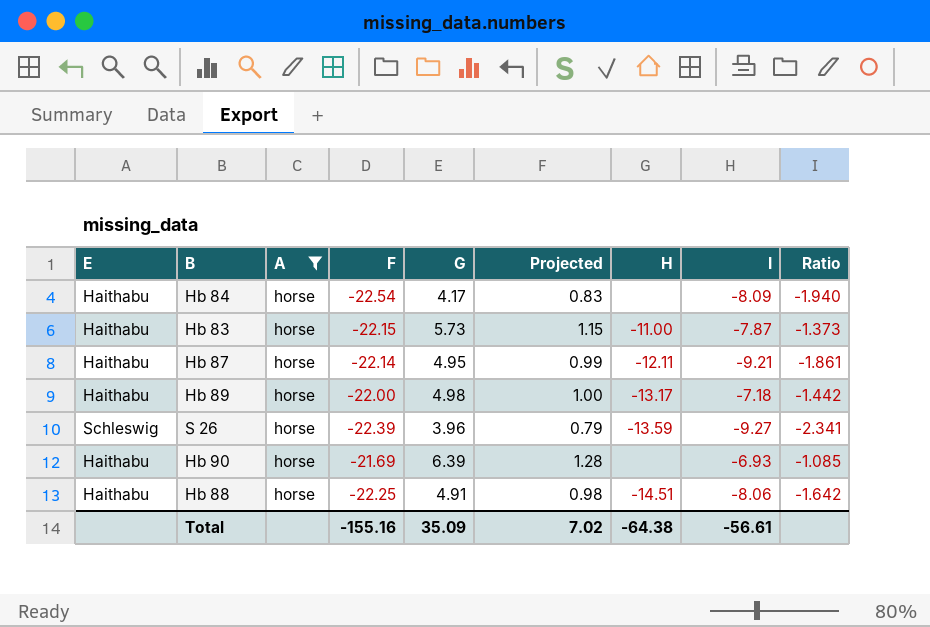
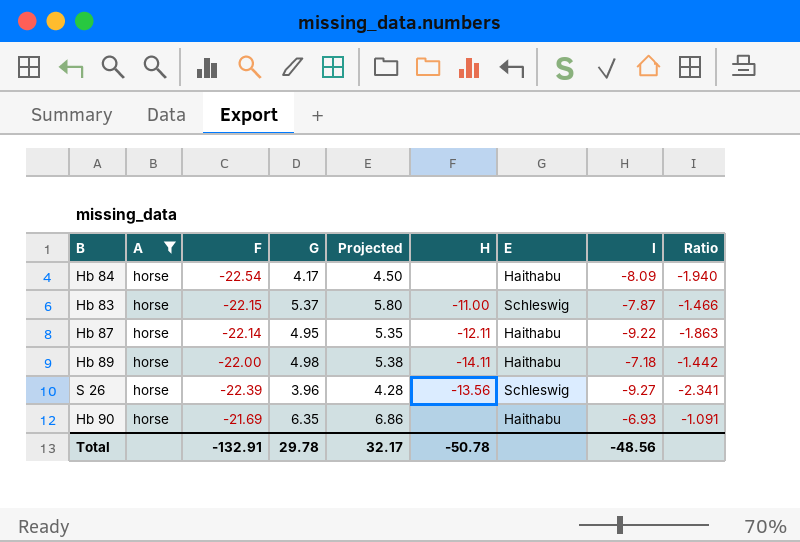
column Projected | formula: [G] * 0.2 -> [G] * 1.08
column E | position: 1 -> 7
row Hb 88: Haithabu | horse | -22.25 | 4.91 | 0.98 | -14.51 | -8.06 | -1.642 -> none
Hb 83 | G: 5.73 -> 5.37
Hb 83 | E: Haithabu -> Schleswig
Hb 83 | Ratio: -1.373 -> -1.466
Hb 87 | I: -9.21 -> -9.22
Hb 87 | Ratio: -1.861 -> -1.863
Hb 89 | H: -13.17 -> -14.11
S 26 | H: -13.59 -> -13.56
Hb 90 | G: 6.39 -> 6.35
Hb 90 | Ratio: -1.085 -> -1.091
Total | F: -155.16 -> -132.91
Total | G: 35.09 -> 29.78
Total | Projected: 7.02 -> 32.17
Total | H: -64.38 -> -50.78
Total | I: -56.61 -> -48.56

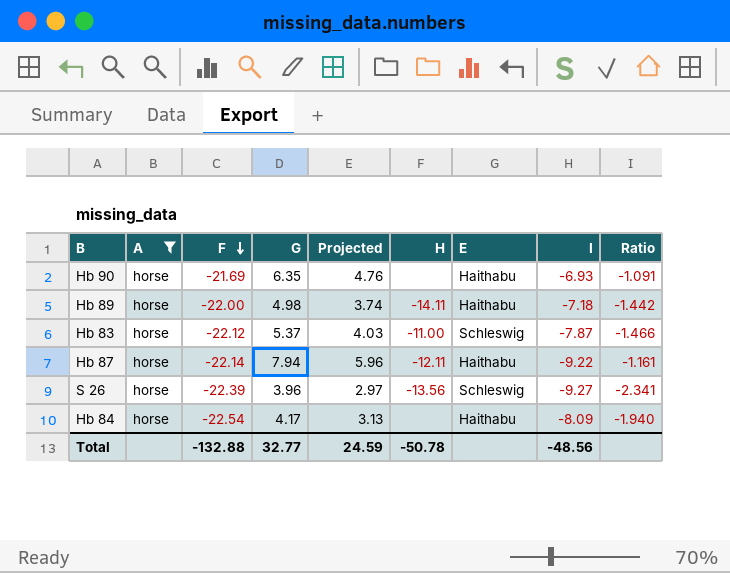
row order: none -> F descending
column Projected | formula: [G] * 1.08 -> [G] * 0.75
Hb 83 | F: -22.15 -> -22.12
Hb 87 | G: 4.95 -> 7.94
Hb 87 | Ratio: -1.863 -> -1.161
Total | F: -132.91 -> -132.88
Total | G: 29.78 -> 32.77
Total | Projected: 32.17 -> 24.59

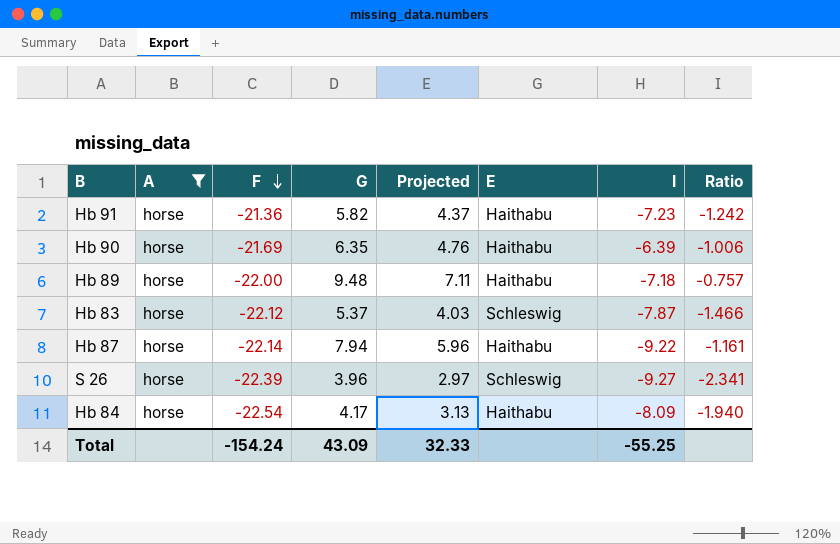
column H | position: 6 -> none
row Hb 91: none -> horse | -21.36 | 5.82 | 4.37 | Haithabu | -7.23 | -1.242
Hb 90 | I: -6.93 -> -6.39
Hb 90 | Ratio: -1.091 -> -1.006
Hb 89 | G: 4.98 -> 9.48
Hb 89 | Projected: 3.74 -> 7.11
Hb 89 | Ratio: -1.442 -> -0.757
Total | F: -132.88 -> -154.24
Total | G: 32.77 -> 43.09
Total | Projected: 24.59 -> 32.33
Total | I: -48.56 -> -55.25

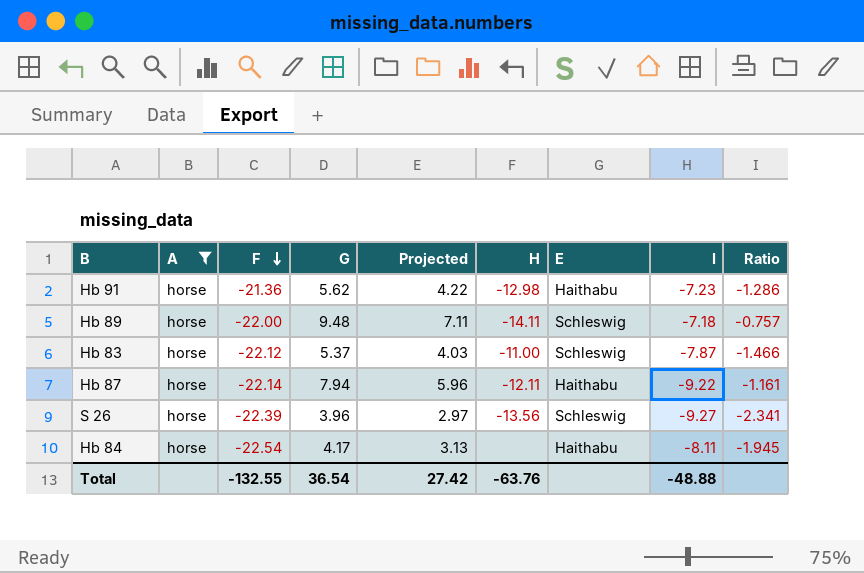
column H | position: none -> 6
row Hb 90: horse | -21.69 | 6.35 | 4.76 | Haithabu | -6.39 | -1.006 -> none
Hb 91 | G: 5.82 -> 5.62
Hb 91 | Projected: 4.37 -> 4.22
Hb 91 | Ratio: -1.242 -> -1.286
Hb 89 | E: Haithabu -> Schleswig
Hb 84 | I: -8.09 -> -8.11
Hb 84 | Ratio: -1.940 -> -1.945
Total | F: -154.24 -> -132.55
Total | G: 43.09 -> 36.54
Total | Projected: 32.33 -> 27.42
Total | I: -55.25 -> -48.88

